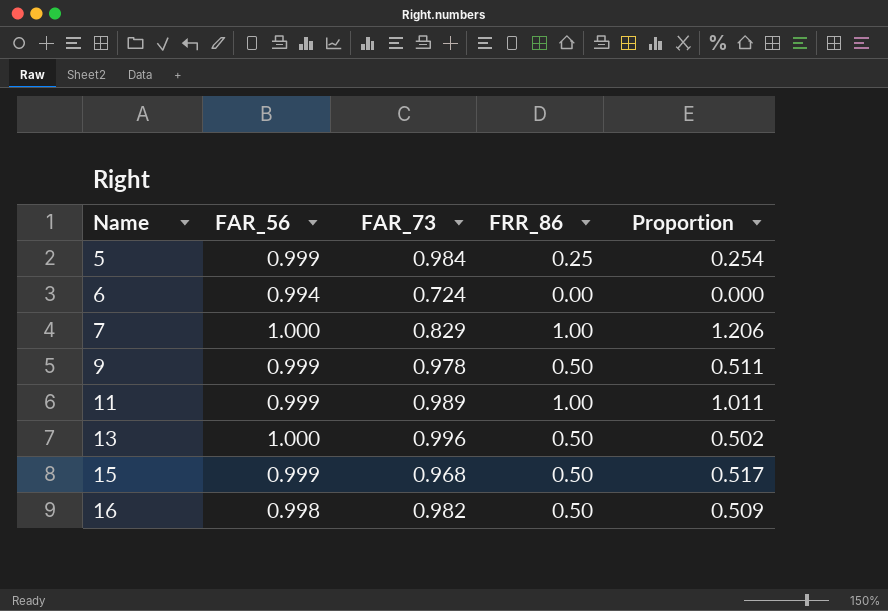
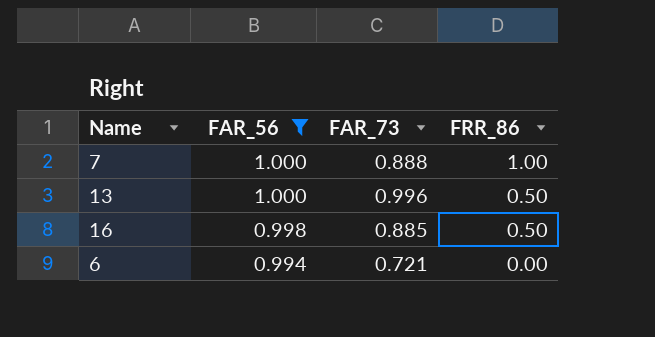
filter: none -> FAR_56 != 0.999
row order: Name ascending -> FAR_56 descending
column Proportion | formula: [FRR_86] / [FAR_73] -> none
7 | FAR_73: 0.829 -> 0.888
16 | FAR_73: 0.982 -> 0.885
6 | FAR_73: 0.724 -> 0.721

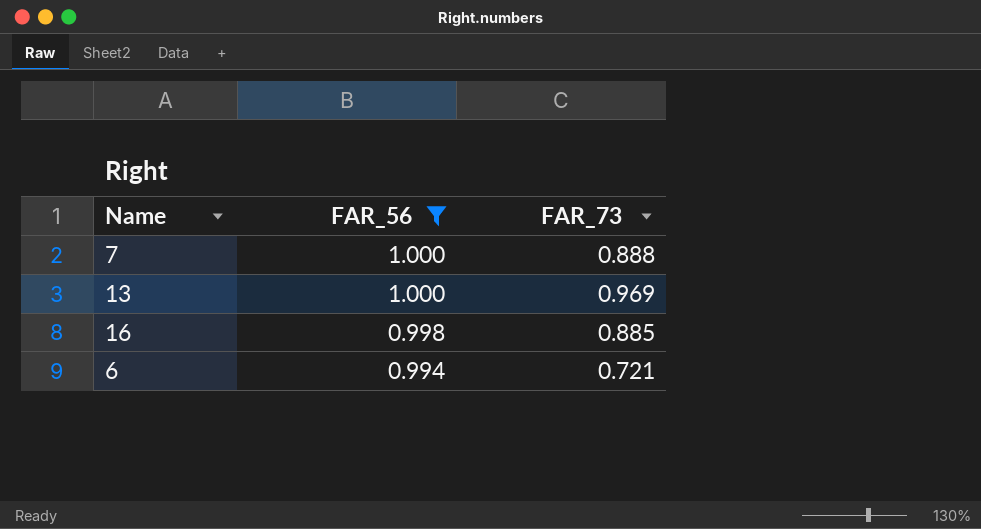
column FRR_86 | position: 4 -> none
13 | FAR_73: 0.996 -> 0.969

